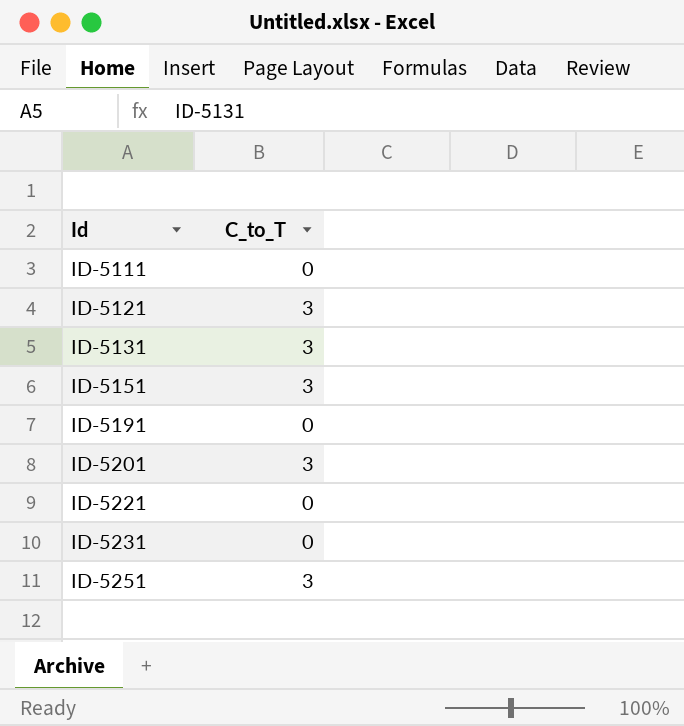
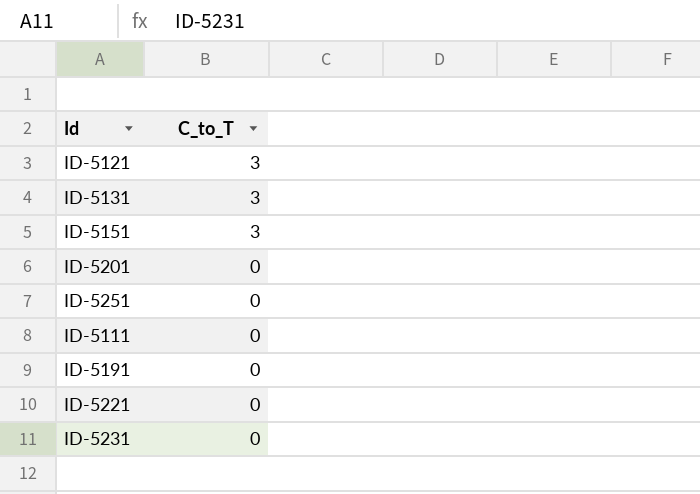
row order: Id ascending -> C_to_T descending
ID-5201 | C_to_T: 3 -> 0
ID-5251 | C_to_T: 3 -> 0

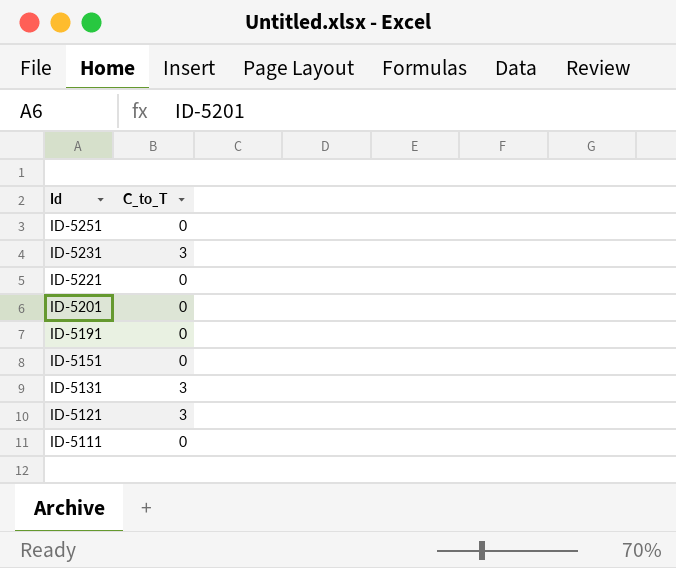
row order: C_to_T descending -> Id descending
ID-5231 | C_to_T: 0 -> 3
ID-5151 | C_to_T: 3 -> 0

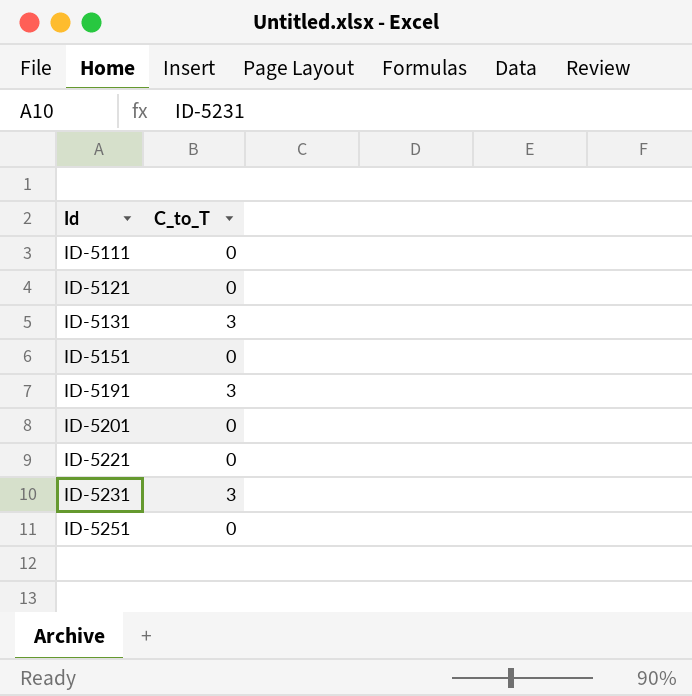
row order: Id descending -> Id ascending
ID-5121 | C_to_T: 3 -> 0
ID-5191 | C_to_T: 0 -> 3

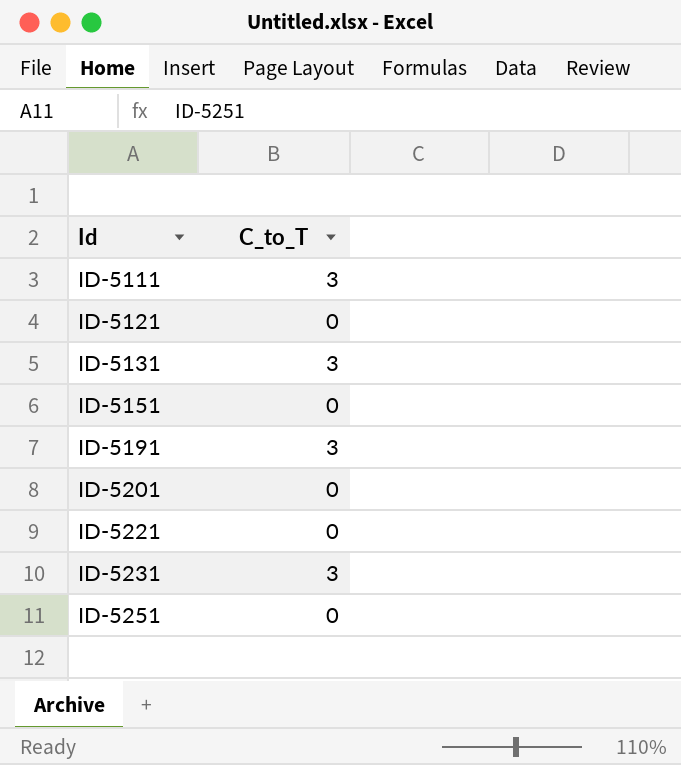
ID-5111 | C_to_T: 0 -> 3

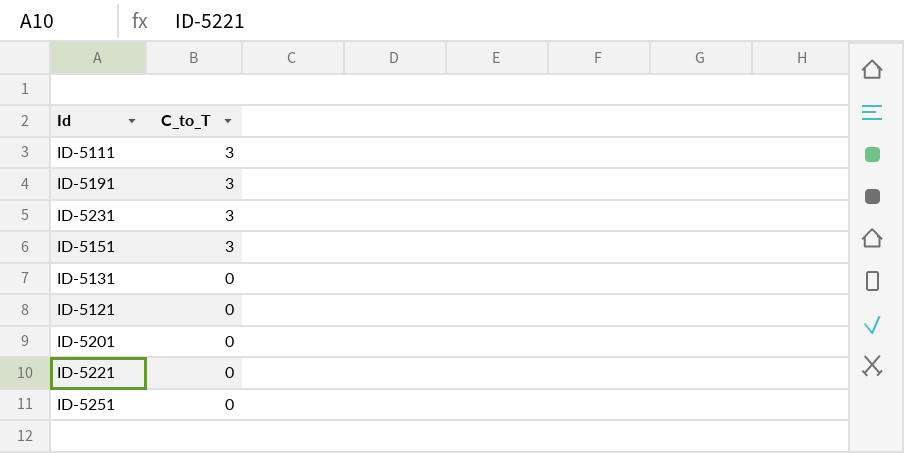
row order: Id ascending -> C_to_T descending
ID-5151 | C_to_T: 0 -> 3
ID-5131 | C_to_T: 3 -> 0

